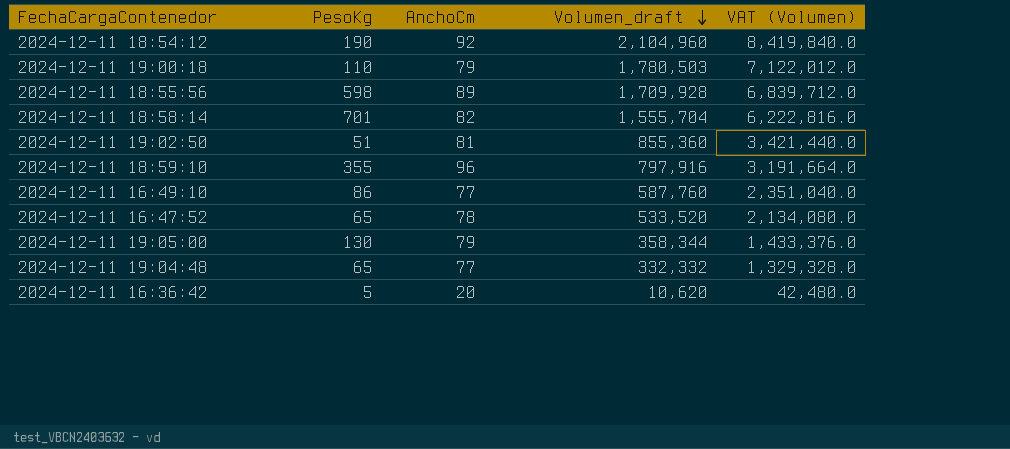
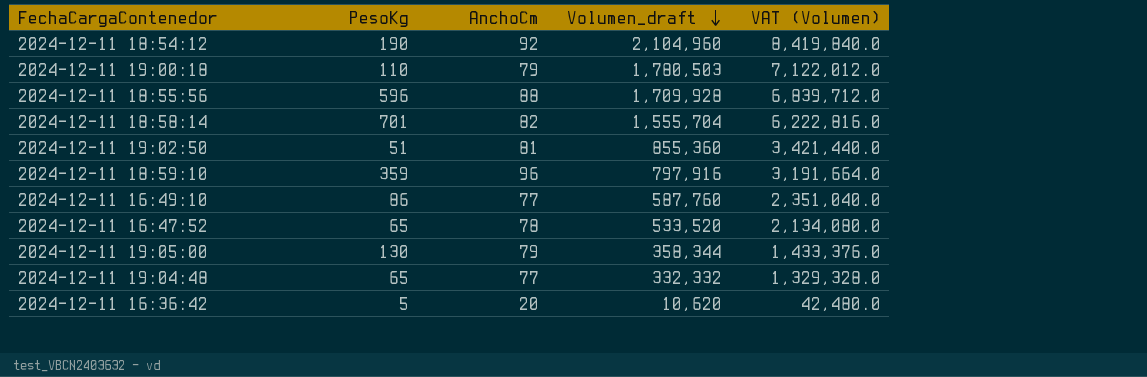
2024-12-11 18:55:56 | PesoKg: 598 -> 596
2024-12-11 18:55:56 | AnchoCm: 89 -> 88
2024-12-11 18:59:10 | PesoKg: 355 -> 359

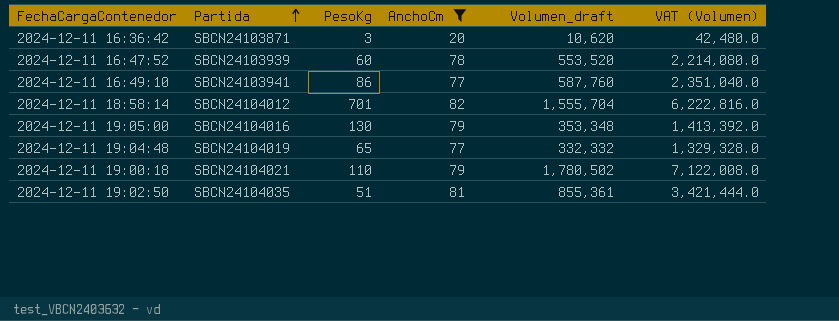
filter: none -> AnchoCm <= 82
row order: Volumen_draft descending -> Partida ascending
column Partida | position: none -> 2
2024-12-11 16:36:42 | PesoKg: 5 -> 3
2024-12-11 16:47:52 | PesoKg: 65 -> 60
2024-12-11 16:47:52 | Volumen_draft: 533,520 -> 553,520
2024-12-11 16:47:52 | VAT (Volumen): 2,134,080.0 -> 2,214,080.0
2024-12-11 19:05:00 | Volumen_draft: 358,344 -> 353,348
2024-12-11 19:05:00 | VAT (Volumen): 1,433,376.0 -> 1,413,392.0
2024-12-11 19:00:18 | Volumen_draft: 1,780,503 -> 1,780,502
2024-12-11 19:00:18 | VAT (Volumen): 7,122,012.0 -> 7,122,008.0
2024-12-11 19:02:50 | Volumen_draft: 855,360 -> 855,361
2024-12-11 19:02:50 | VAT (Volumen): 3,421,440.0 -> 3,421,444.0

